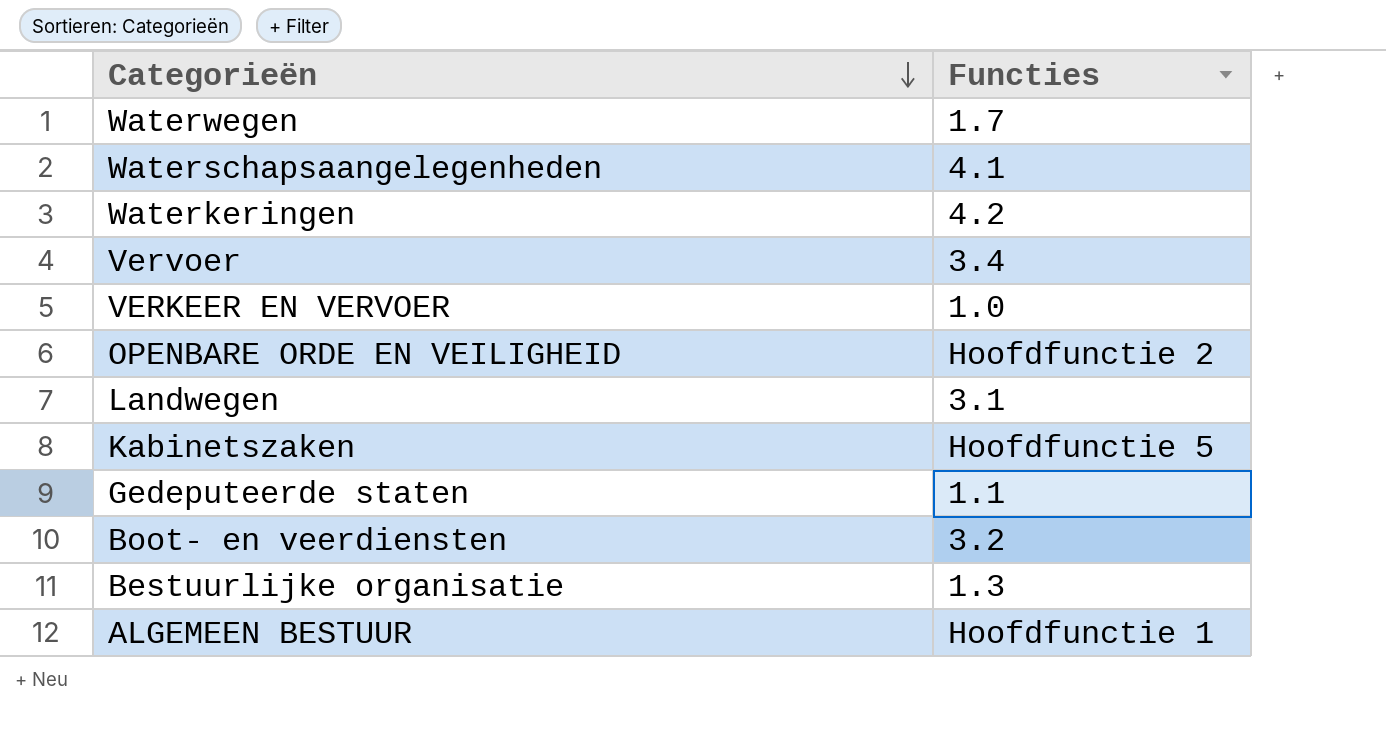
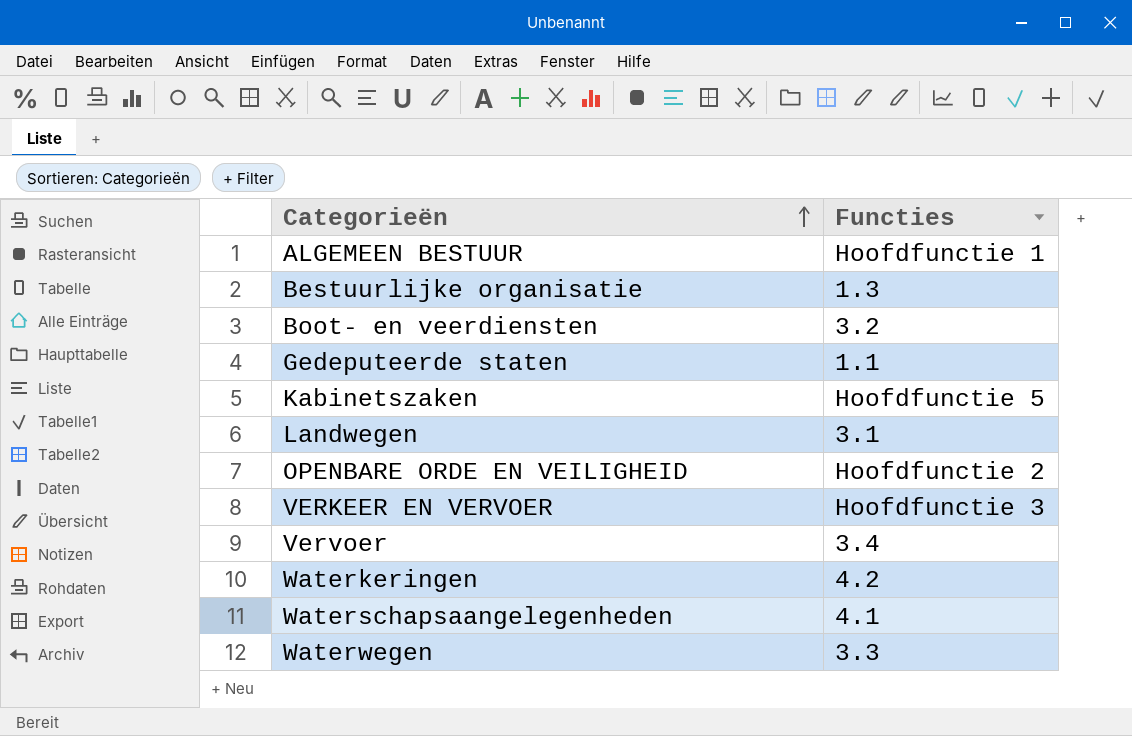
row order: Categorieën descending -> Categorieën ascending
VERKEER EN VERVOER | Functies: 1.0 -> Hoofdfunctie 3
Waterwegen | Functies: 1.7 -> 3.3

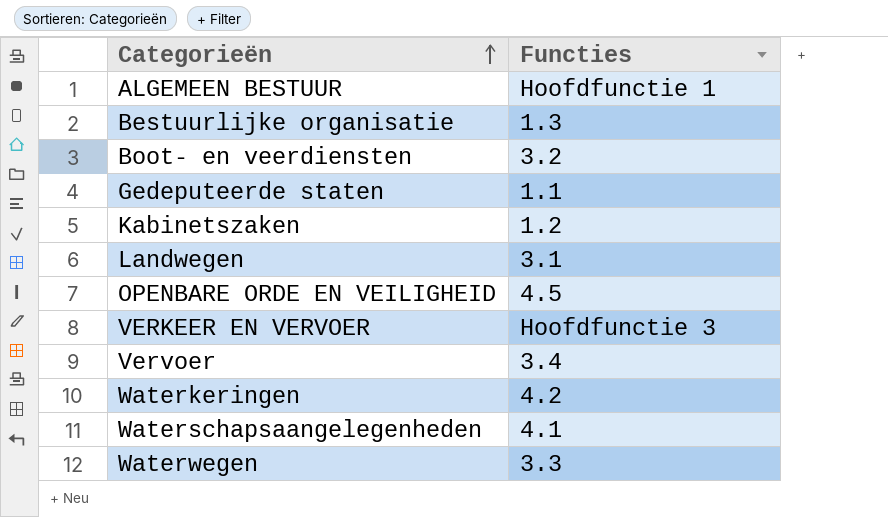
Kabinetszaken | Functies: Hoofdfunctie 5 -> 1.2
OPENBARE ORDE EN VEILIGHEID | Functies: Hoofdfunctie 2 -> 4.5

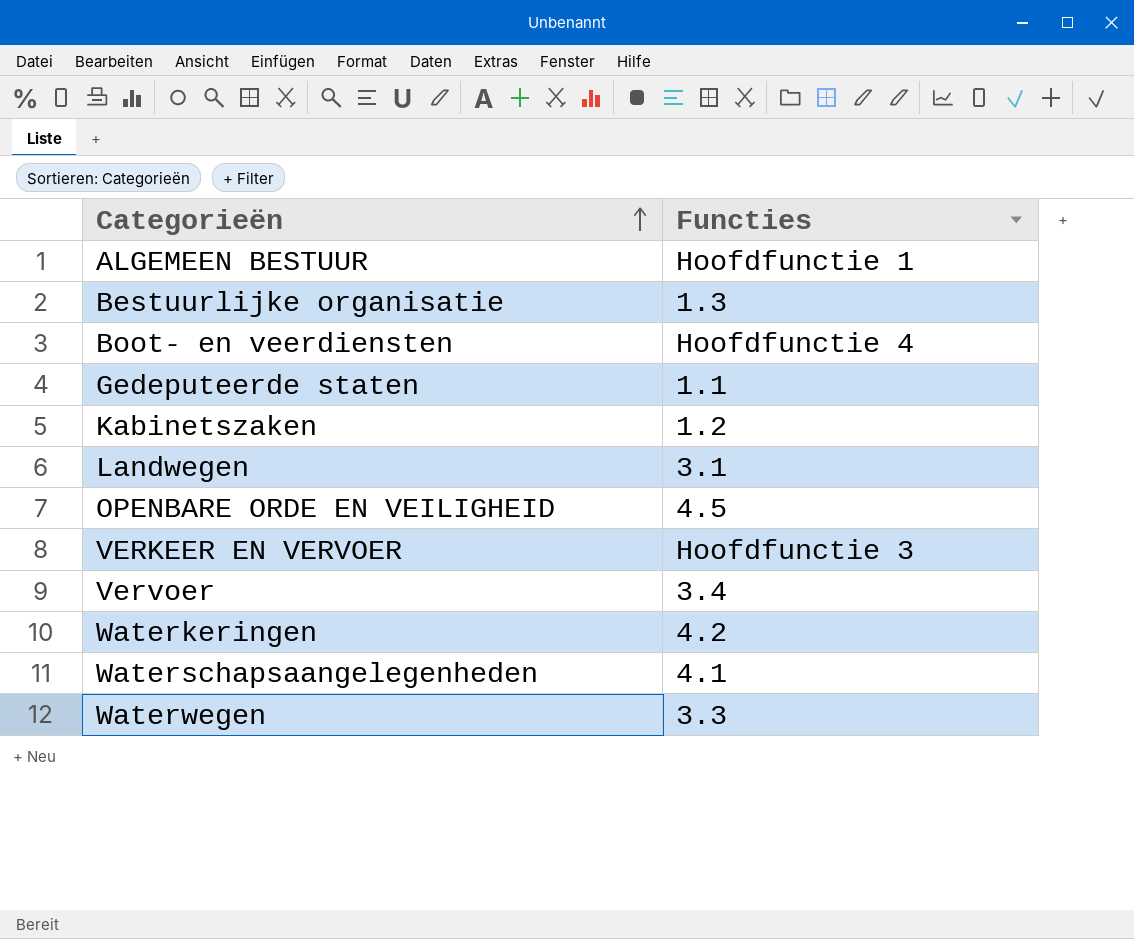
Boot- en veerdiensten | Functies: 3.2 -> Hoofdfunctie 4

